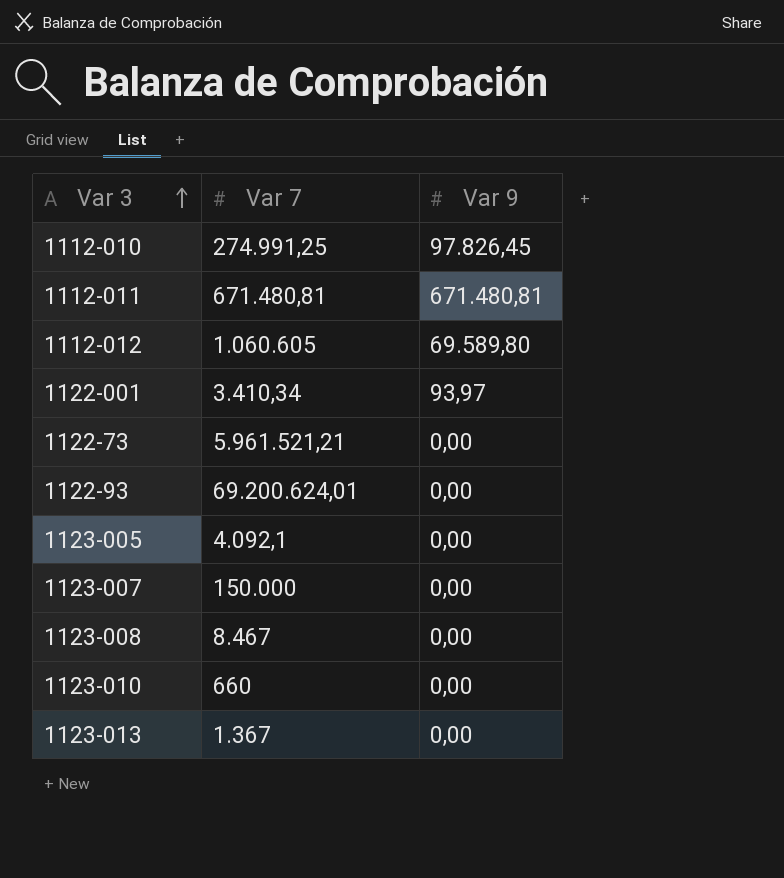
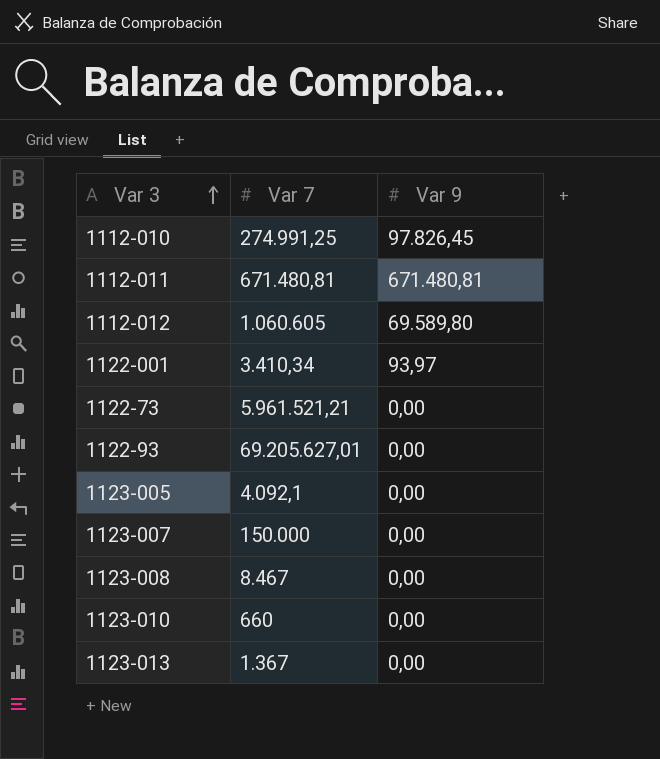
1122-93 | Var 7: 69.200.624,01 -> 69.205.627,01

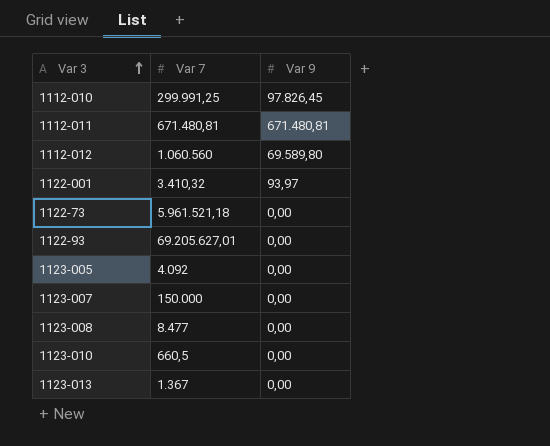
1112-010 | Var 7: 274.991,25 -> 299.991,25
1112-012 | Var 7: 1.060.605 -> 1.060.560
1122-001 | Var 7: 3.410,34 -> 3.410,32
1122-73 | Var 7: 5.961.521,21 -> 5.961.521,18
1123-005 | Var 7: 4.092,1 -> 4.092
1123-008 | Var 7: 8.467 -> 8.477
1123-010 | Var 7: 660 -> 660,5

